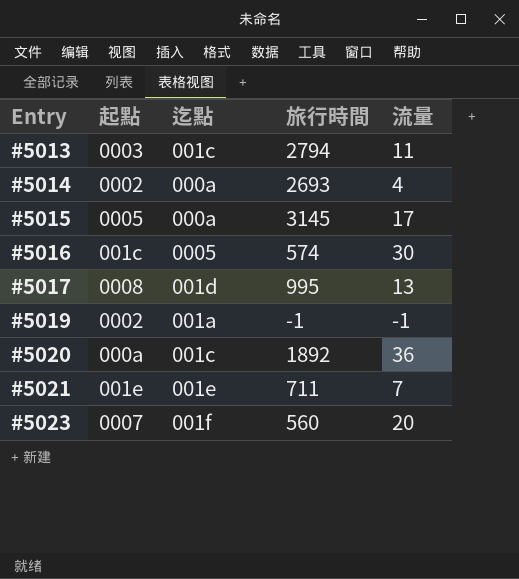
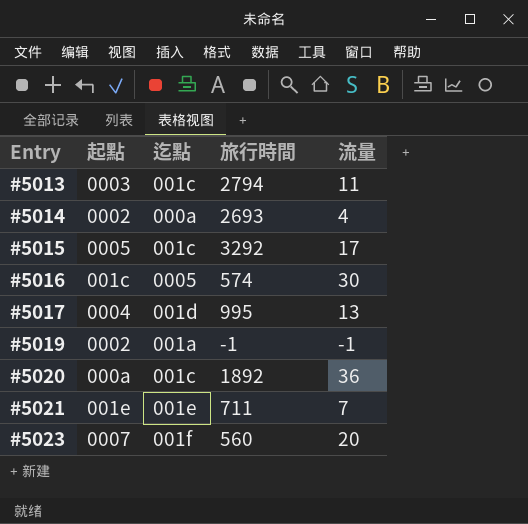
#5015 | 迄點: 000a -> 001c
#5015 | 旅行時間: 3145 -> 3292
#5017 | 起點: 0008 -> 0004

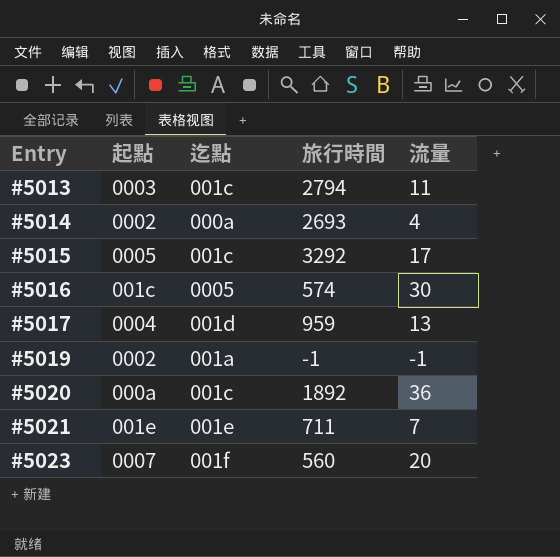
#5017 | 旅行時間: 995 -> 959

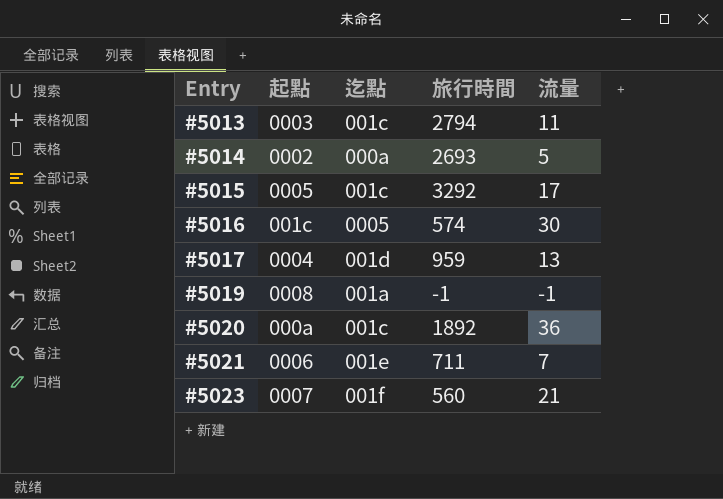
#5014 | 流量: 4 -> 5
#5019 | 起點: 0002 -> 0008
#5021 | 起點: 001e -> 0006
#5023 | 流量: 20 -> 21

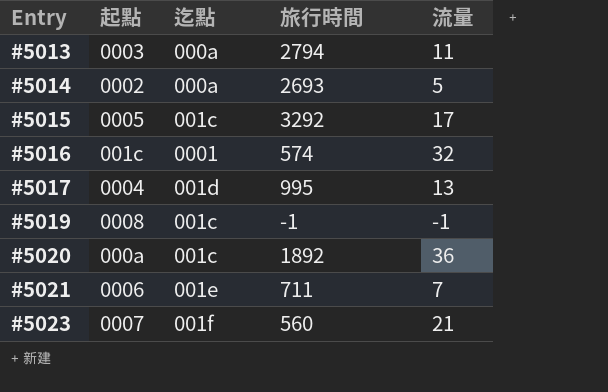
#5013 | 迄點: 001c -> 000a
#5016 | 迄點: 0005 -> 0001
#5016 | 流量: 30 -> 32
#5017 | 旅行時間: 959 -> 995
#5019 | 迄點: 001a -> 001c

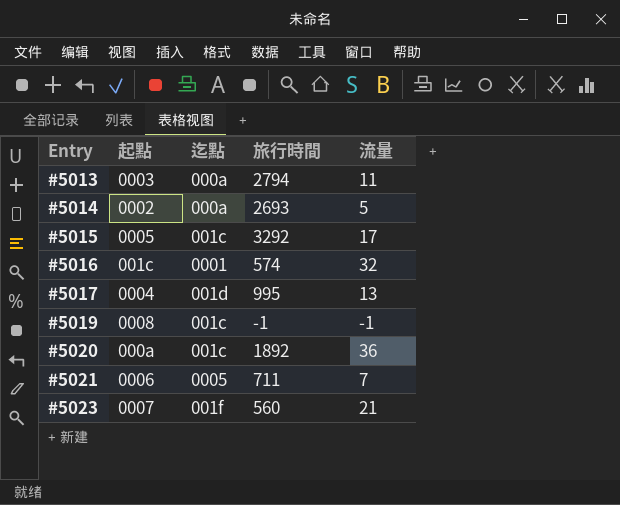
#5021 | 迄點: 001e -> 0005

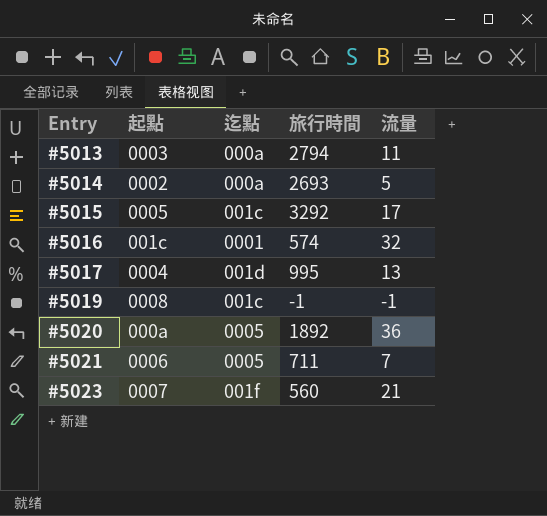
#5020 | 迄點: 001c -> 0005

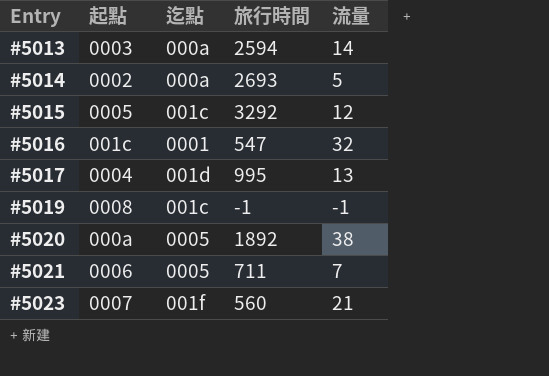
#5013 | 旅行時間: 2794 -> 2594
#5013 | 流量: 11 -> 14
#5015 | 流量: 17 -> 12
#5016 | 旅行時間: 574 -> 547
#5020 | 流量: 36 -> 38

